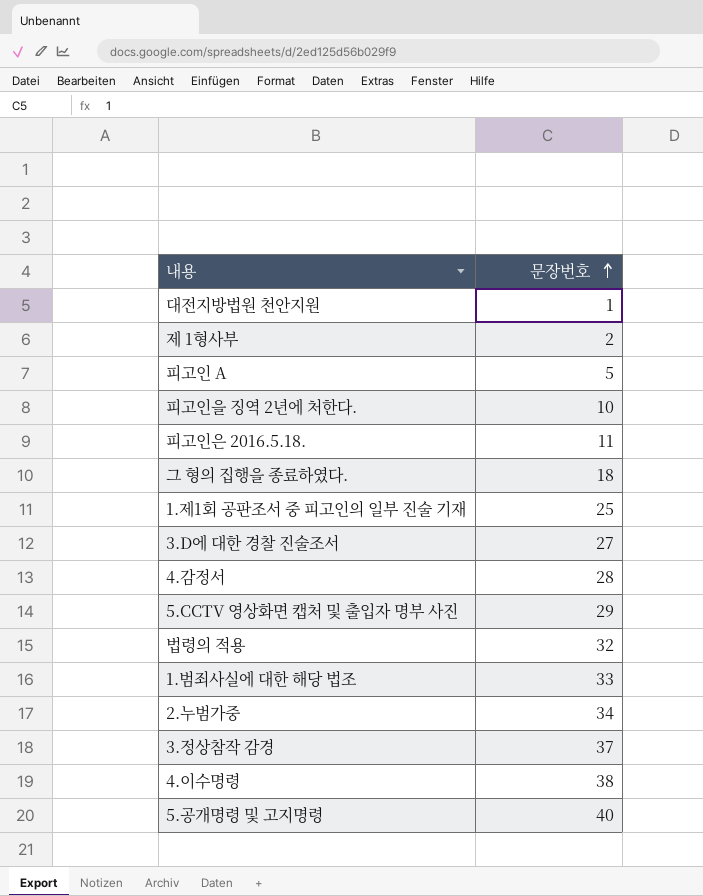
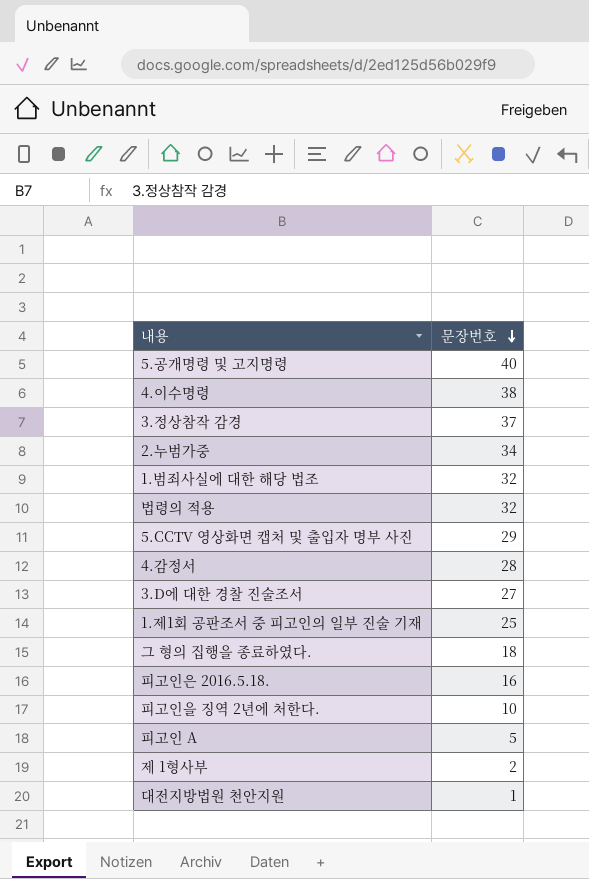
row order: 문장번호 ascending -> 문장번호 descending
1.범죄사실에 대한 해당 법조 | 문장번호: 33 -> 32
피고인은 2016.5.18. | 문장번호: 11 -> 16

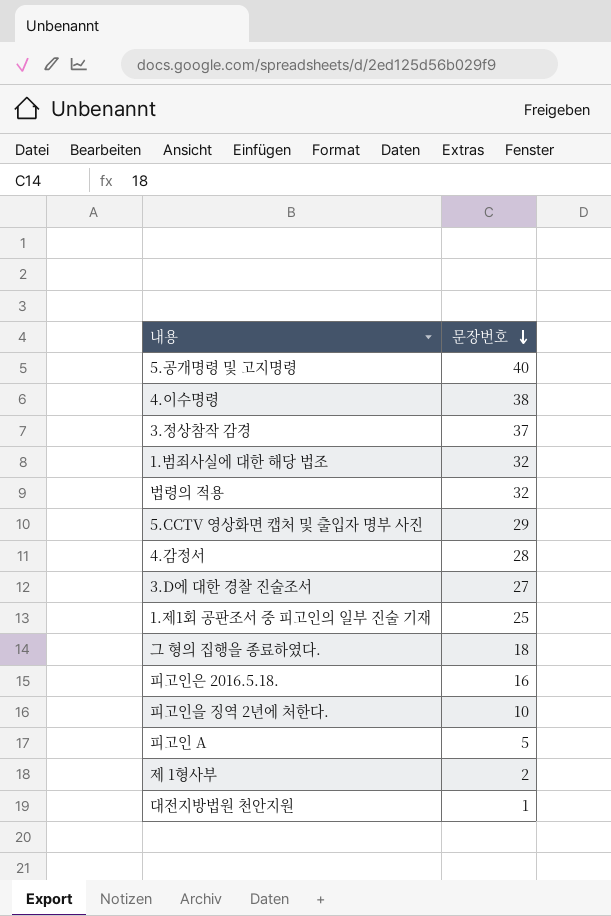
row 2.누범가중: 34 -> none

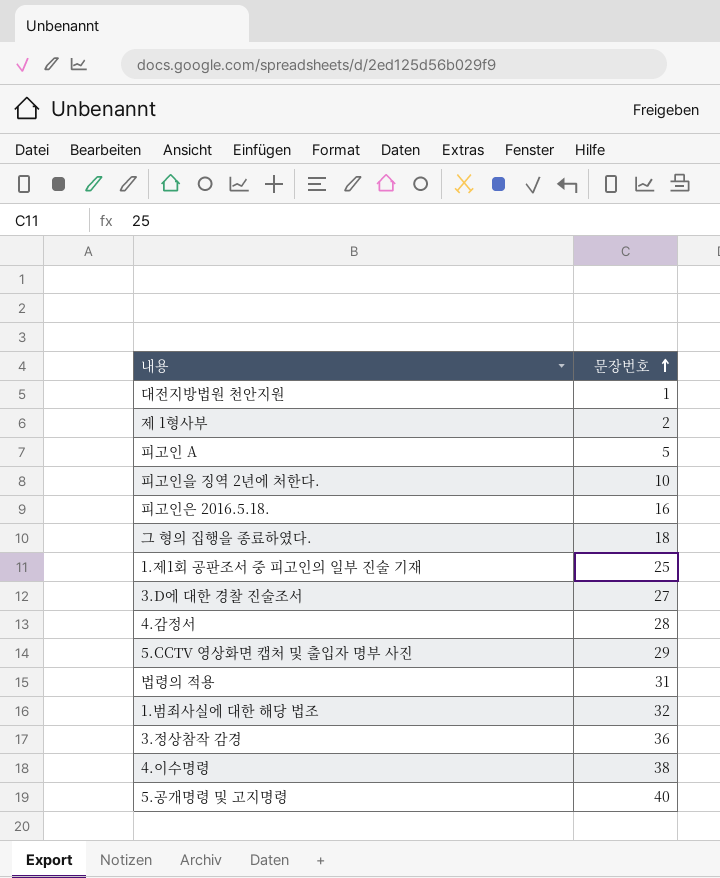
row order: 문장번호 descending -> 문장번호 ascending
법령의 적용 | 문장번호: 32 -> 31
3.정상참작 감경 | 문장번호: 37 -> 36

